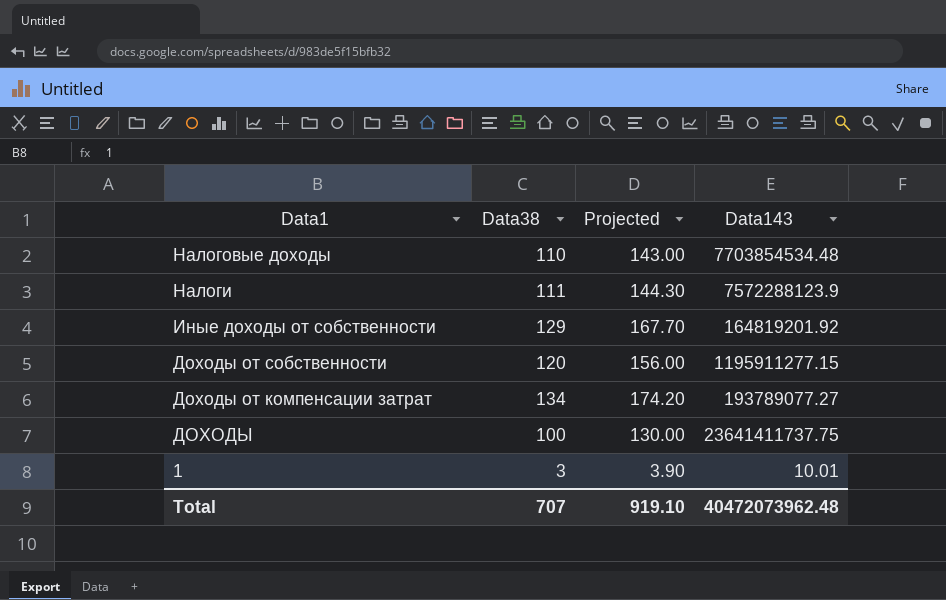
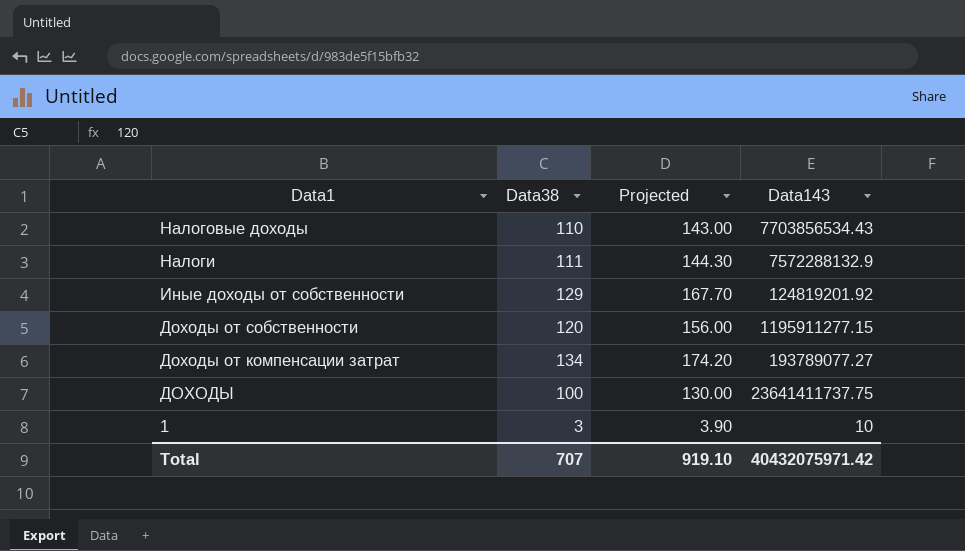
Налоговые доходы | Data143: 7703854534.48 -> 7703856534.43
Налоги | Data143: 7572288123.9 -> 7572288132.9
Иные доходы от собственности | Data143: 164819201.92 -> 124819201.92
1 | Data143: 10.01 -> 10
Total | Data143: 40472073962.48 -> 40432075971.42

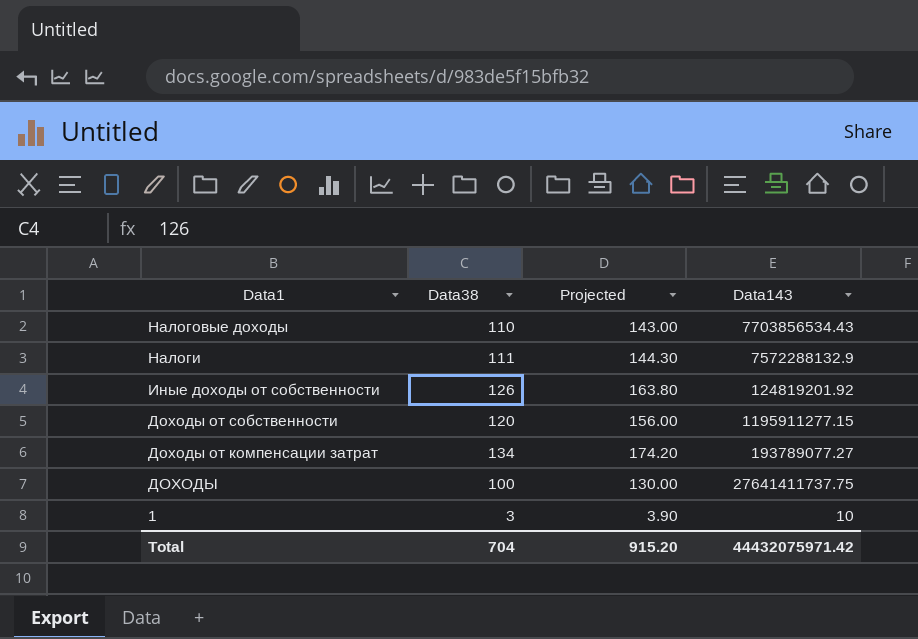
Иные доходы от собственности | Data38: 129 -> 126
Иные доходы от собственности | Projected: 167.70 -> 163.80
ДОХОДЫ | Data143: 23641411737.75 -> 27641411737.75
Total | Data38: 707 -> 704
Total | Projected: 919.10 -> 915.20
Total | Data143: 40432075971.42 -> 44432075971.42

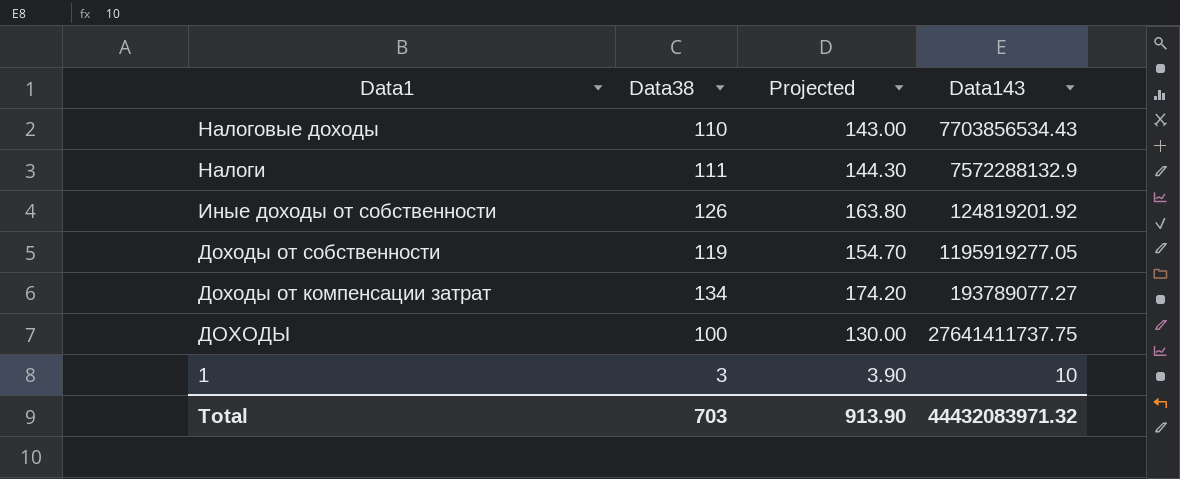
Доходы от собственности | Data38: 120 -> 119
Доходы от собственности | Projected: 156.00 -> 154.70
Доходы от собственности | Data143: 1195911277.15 -> 1195919277.05
Total | Data38: 704 -> 703
Total | Projected: 915.20 -> 913.90
Total | Data143: 44432075971.42 -> 44432083971.32

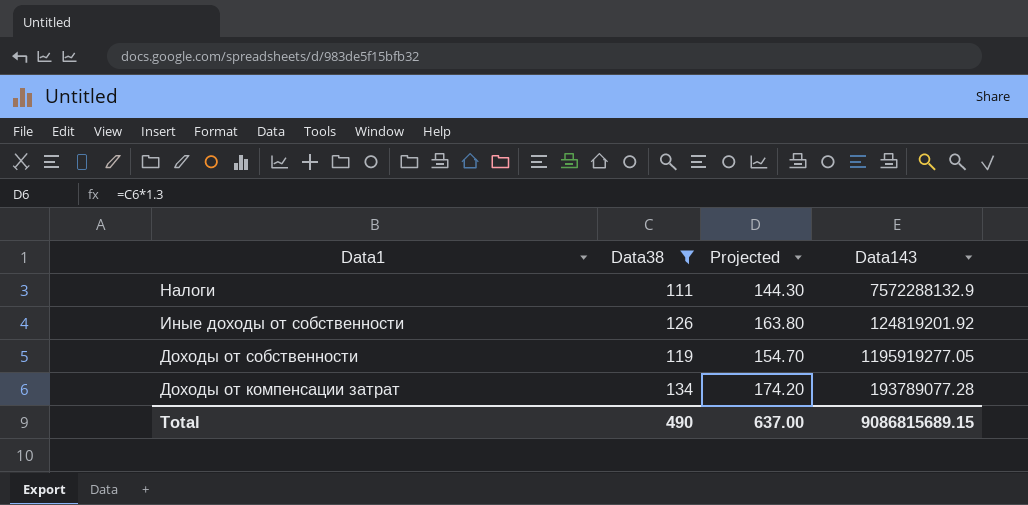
filter: none -> Data38 >= 111
Доходы от компенсации затрат | Data143: 193789077.27 -> 193789077.28
Total | Data38: 703 -> 490
Total | Projected: 913.90 -> 637.00
Total | Data143: 44432083971.32 -> 9086815689.15

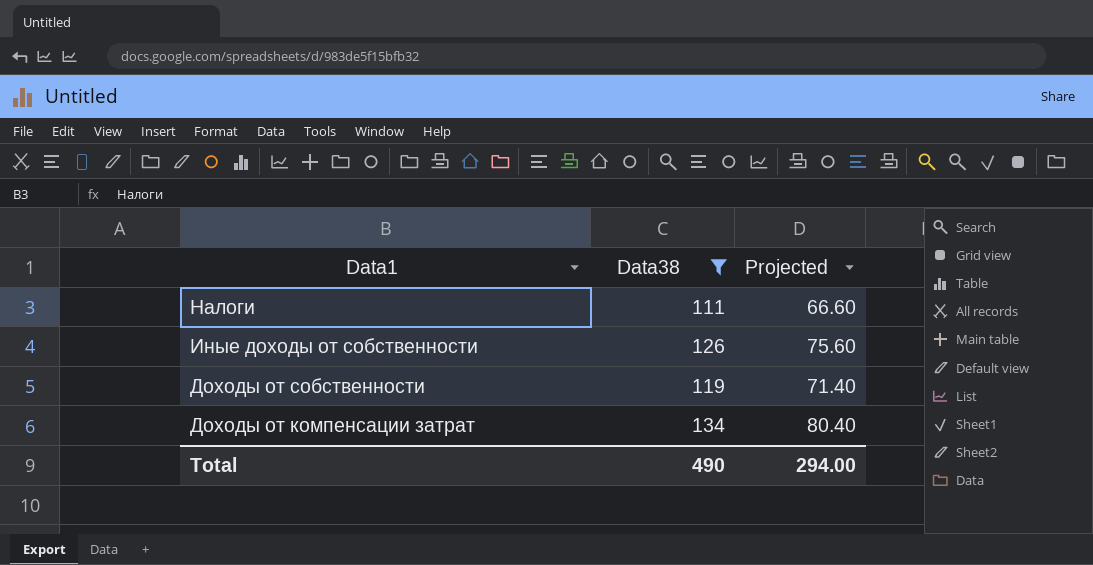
column Data143 | position: 4 -> none
column Projected | formula: [Data38] * 1.3 -> [Data38] * 0.6
Total | Projected: 637.00 -> 294.00

